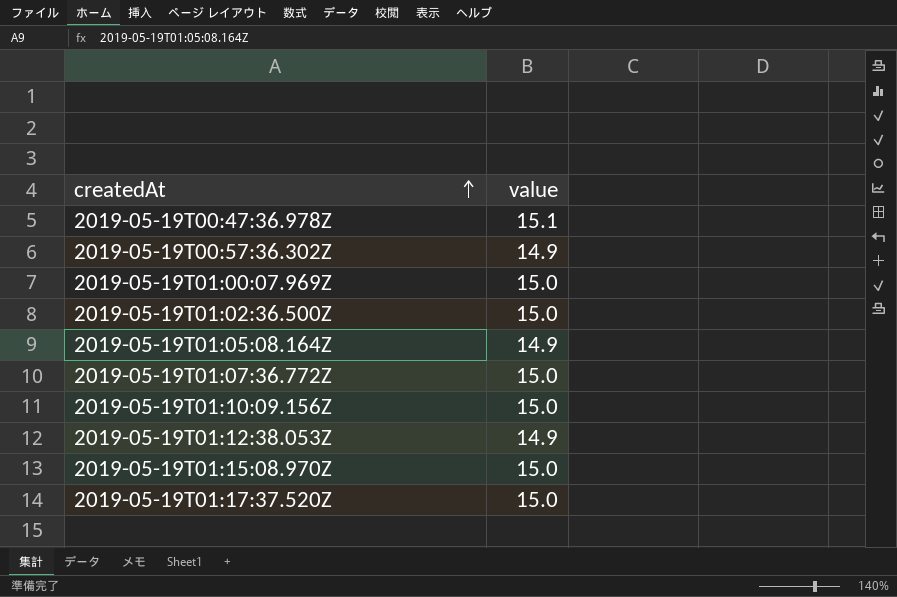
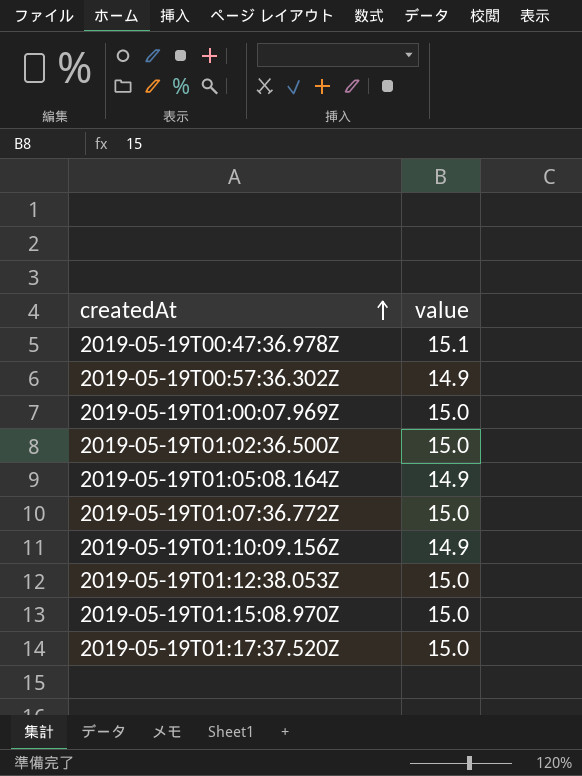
2019-05-19T01:10:09.156Z | value: 15.0 -> 14.9
2019-05-19T01:12:38.053Z | value: 14.9 -> 15.0

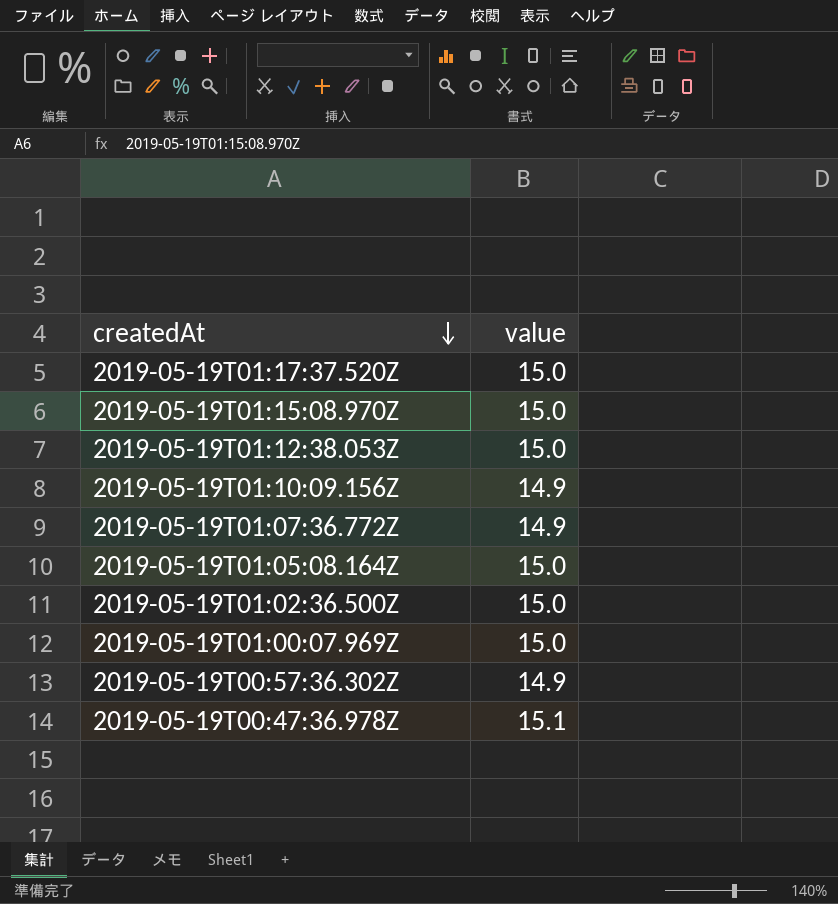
row order: createdAt ascending -> createdAt descending
2019-05-19T01:07:36.772Z | value: 15.0 -> 14.9
2019-05-19T01:05:08.164Z | value: 14.9 -> 15.0

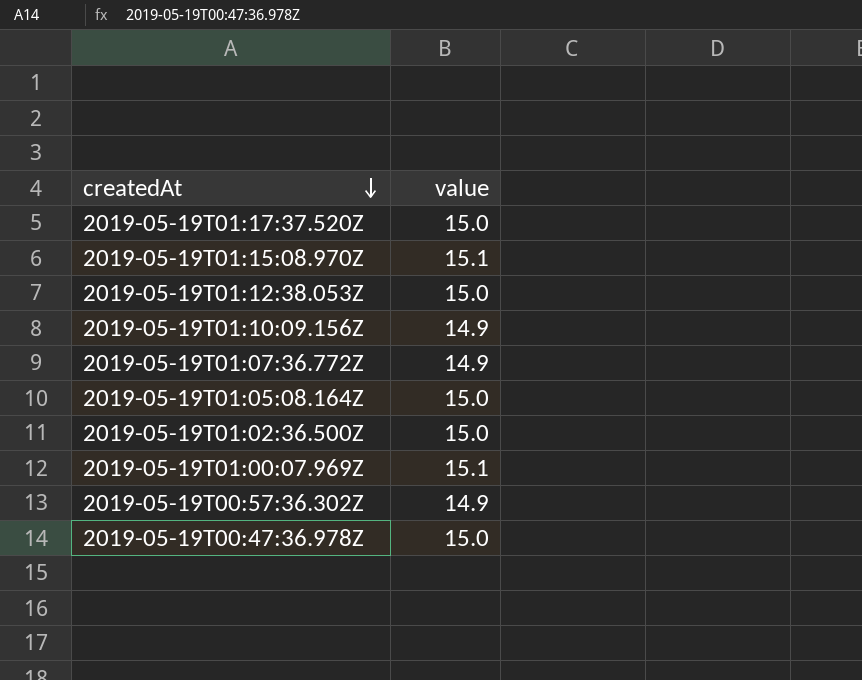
2019-05-19T01:15:08.970Z | value: 15.0 -> 15.1
2019-05-19T01:00:07.969Z | value: 15.0 -> 15.1
2019-05-19T00:47:36.978Z | value: 15.1 -> 15.0

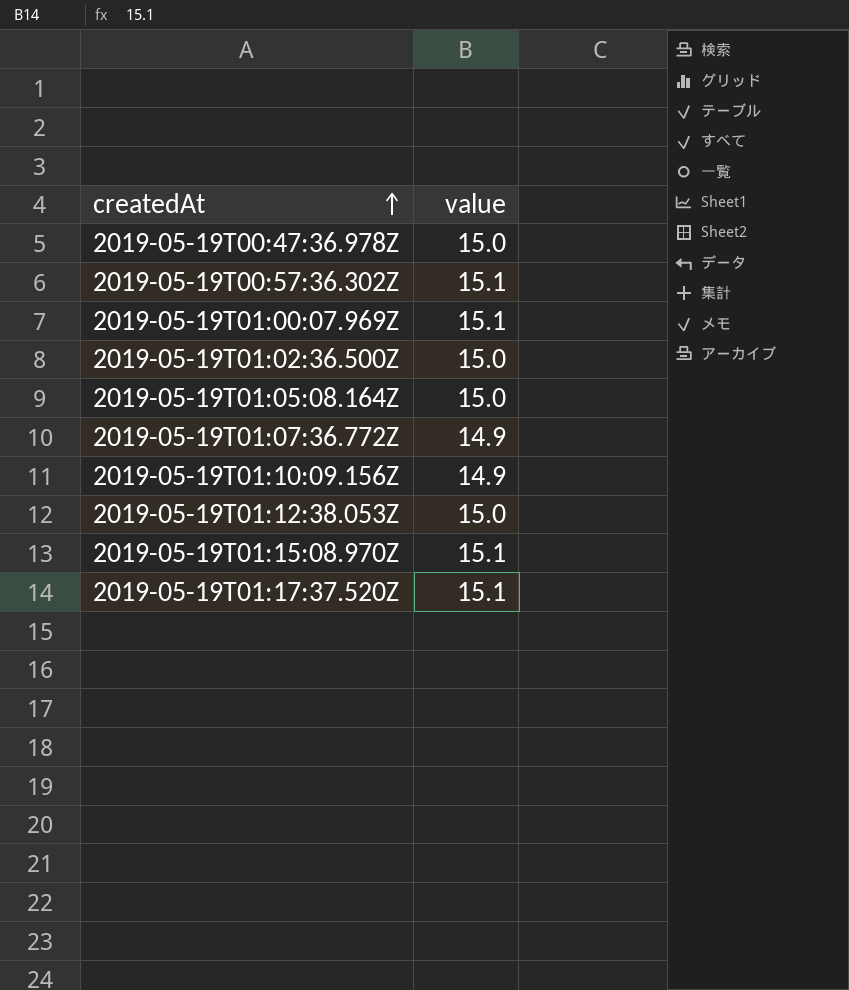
row order: createdAt descending -> createdAt ascending
2019-05-19T00:57:36.302Z | value: 14.9 -> 15.1
2019-05-19T01:17:37.520Z | value: 15.0 -> 15.1

